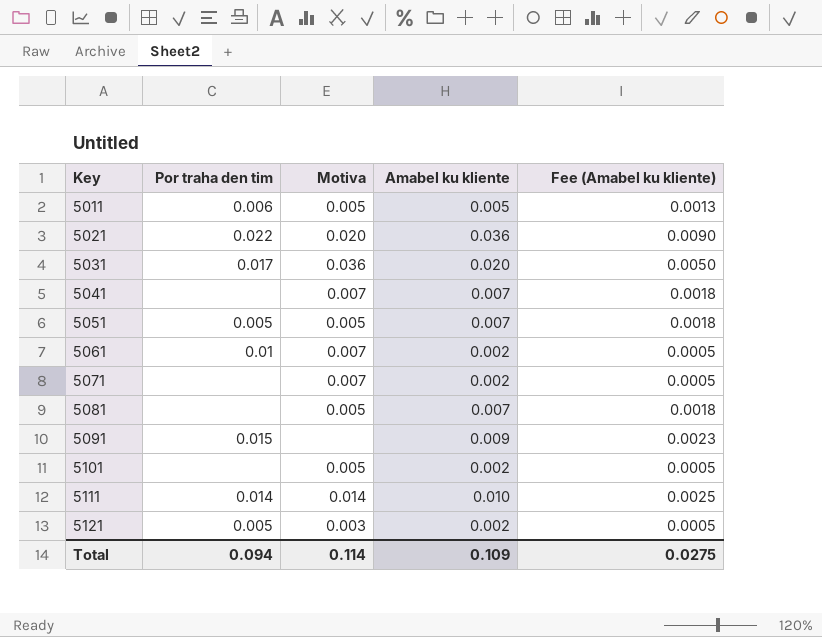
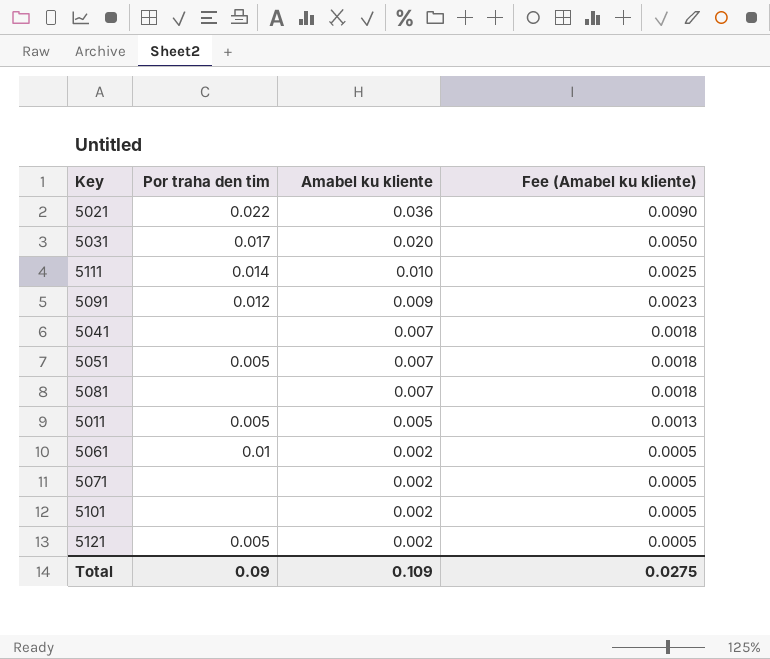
row order: Key ascending -> Amabel ku kliente descending
column Motiva | position: 3 -> none
5091 | Por traha den tim: 0.015 -> 0.012
5011 | Por traha den tim: 0.006 -> 0.005
Total | Por traha den tim: 0.094 -> 0.09

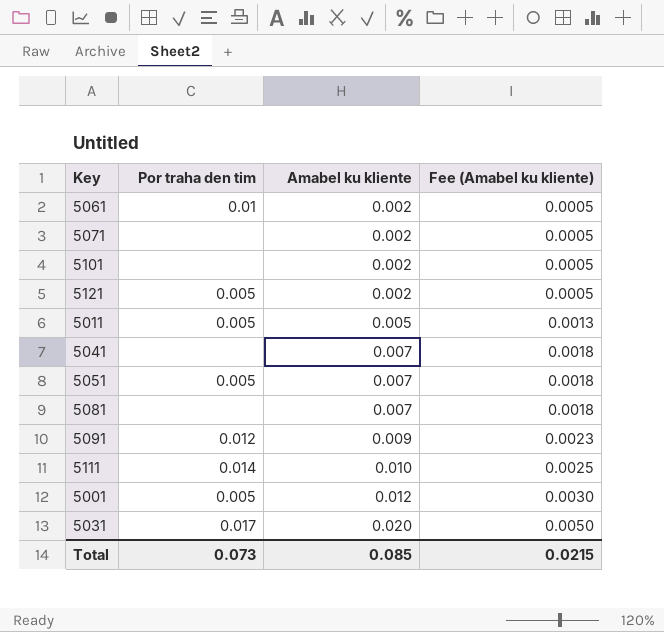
row order: Amabel ku kliente descending -> Amabel ku kliente ascending
row 5021: 0.022 | 0.036 | 0.0090 -> none
row 5001: none -> 0.005 | 0.012 | 0.0030
Total | Por traha den tim: 0.09 -> 0.073
Total | Amabel ku kliente: 0.109 -> 0.085
Total | Fee (Amabel ku kliente): 0.0275 -> 0.0215

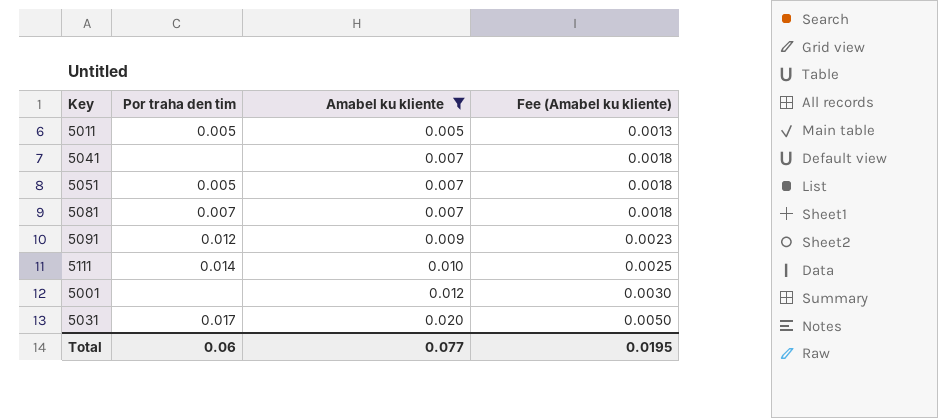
filter: none -> Amabel ku kliente != 0.002
5081 | Por traha den tim: none -> 0.007
5001 | Por traha den tim: 0.005 -> none
Total | Por traha den tim: 0.073 -> 0.06
Total | Amabel ku kliente: 0.085 -> 0.077
Total | Fee (Amabel ku kliente): 0.0215 -> 0.0195

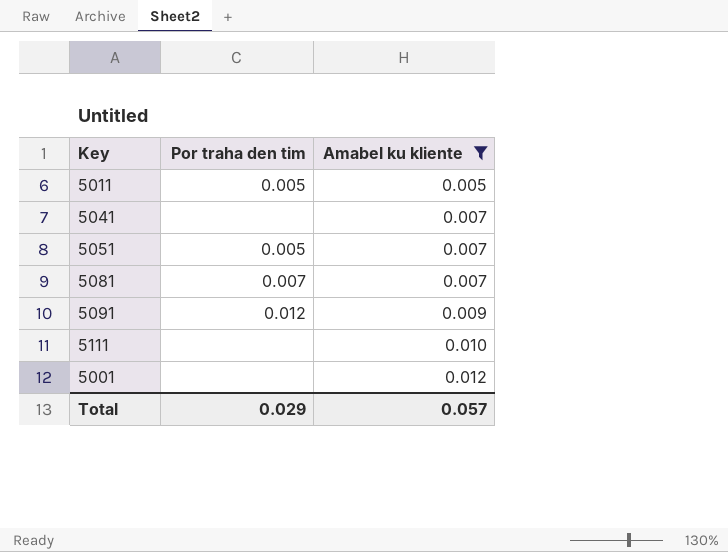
column Fee (Amabel ku kliente) | formula: [Amabel ku kliente] * 0.25 -> none
row 5031: 0.017 | 0.020 | 0.0050 -> none
5111 | Por traha den tim: 0.014 -> none
Total | Por traha den tim: 0.06 -> 0.029
Total | Amabel ku kliente: 0.077 -> 0.057

